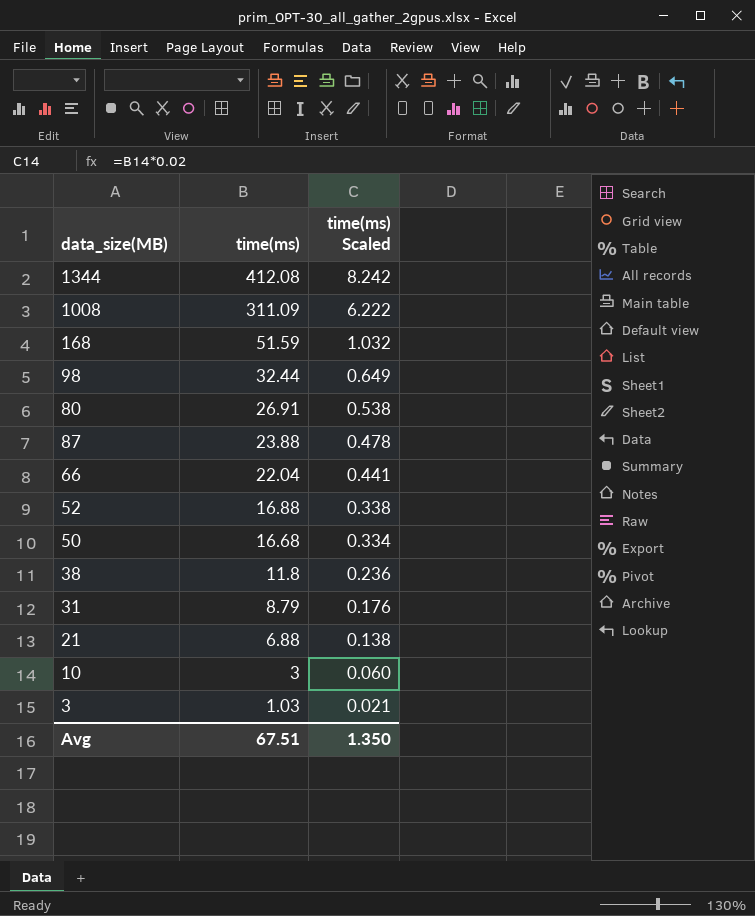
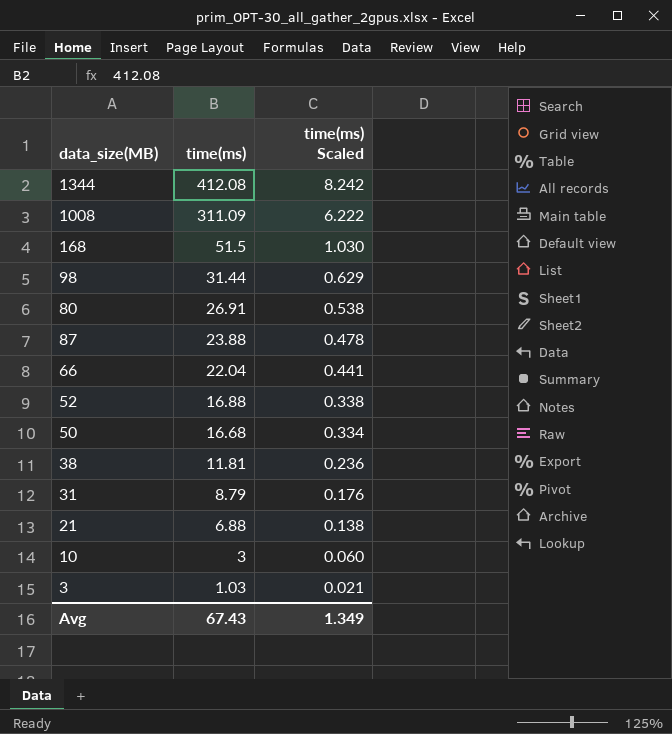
168 | time(ms): 51.59 -> 51.5
168 | time(ms) Scaled: 1.032 -> 1.030
98 | time(ms): 32.44 -> 31.44
98 | time(ms) Scaled: 0.649 -> 0.629
38 | time(ms): 11.8 -> 11.81
Avg | time(ms): 67.51 -> 67.43
Avg | time(ms) Scaled: 1.350 -> 1.349

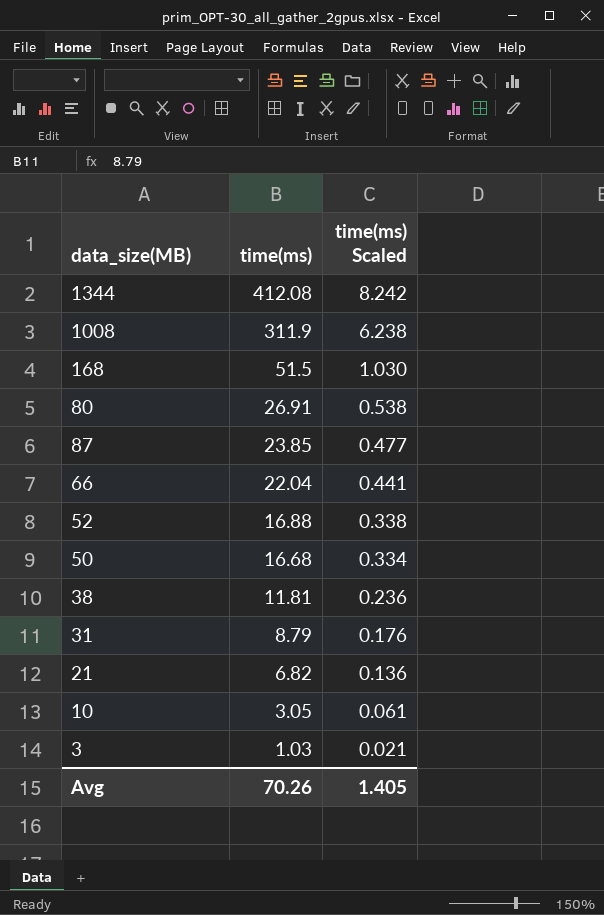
row 98: 31.44 | 0.629 -> none
1008 | time(ms): 311.09 -> 311.9
1008 | time(ms) Scaled: 6.222 -> 6.238
87 | time(ms): 23.88 -> 23.85
87 | time(ms) Scaled: 0.478 -> 0.477
21 | time(ms): 6.88 -> 6.82
21 | time(ms) Scaled: 0.138 -> 0.136
10 | time(ms): 3 -> 3.05
10 | time(ms) Scaled: 0.060 -> 0.061
Avg | time(ms): 67.43 -> 70.26
Avg | time(ms) Scaled: 1.349 -> 1.405

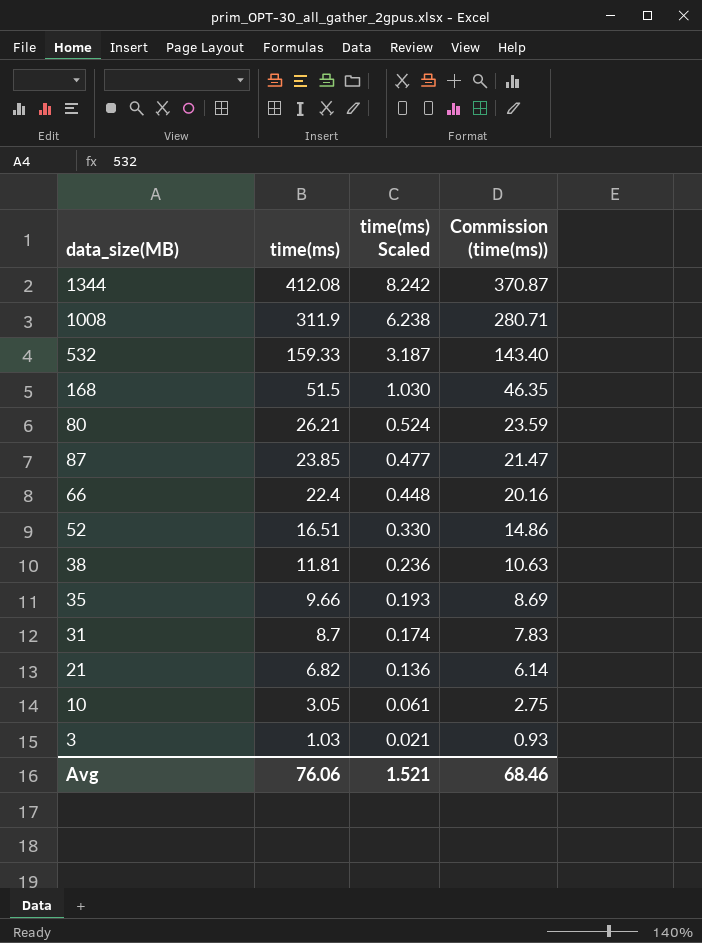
column Commission (time(ms)) | formula: none -> [time(ms)] * 0.9
row 50: 16.68 | 0.334 -> none
row 532: none -> 159.33 | 3.187 | 143.40
80 | time(ms): 26.91 -> 26.21
80 | time(ms) Scaled: 0.538 -> 0.524
66 | time(ms): 22.04 -> 22.4
66 | time(ms) Scaled: 0.441 -> 0.448
52 | time(ms): 16.88 -> 16.51
52 | time(ms) Scaled: 0.338 -> 0.330
row 35: none -> 9.66 | 0.193 | 8.69
31 | time(ms): 8.79 -> 8.7
31 | time(ms) Scaled: 0.176 -> 0.174
Avg | time(ms): 70.26 -> 76.06
Avg | time(ms) Scaled: 1.405 -> 1.521

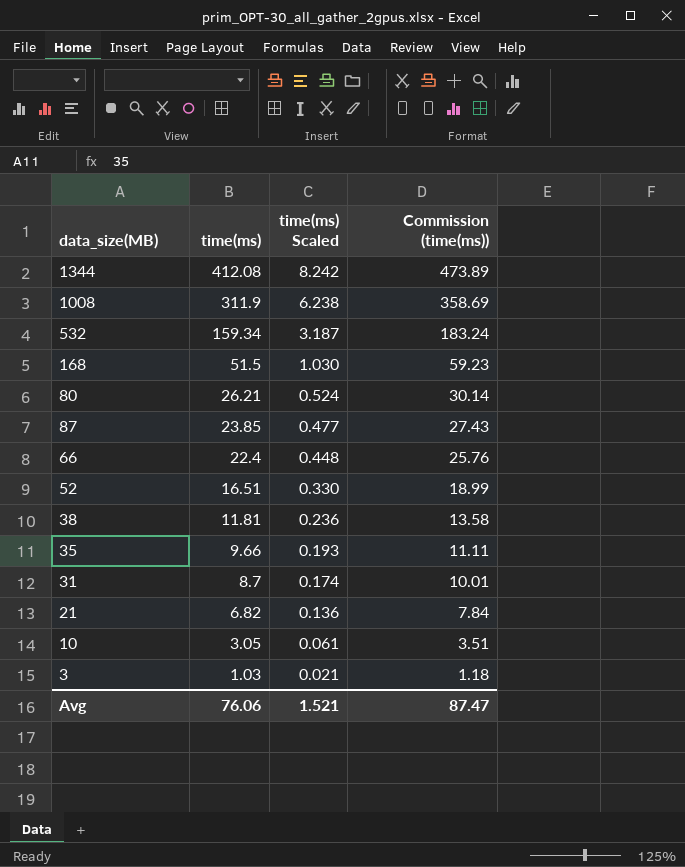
column Commission (time(ms)) | formula: [time(ms)] * 0.9 -> [time(ms)] * 1.15
532 | time(ms): 159.33 -> 159.34
Avg | Commission (time(ms)): 68.46 -> 87.47

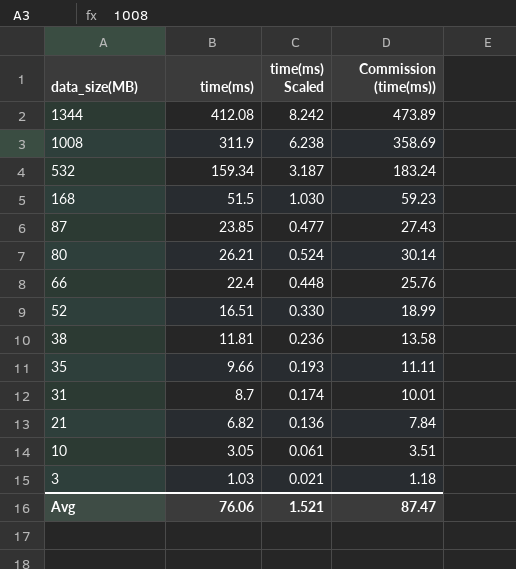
row order: time(ms) descending -> data_size(MB) descending

